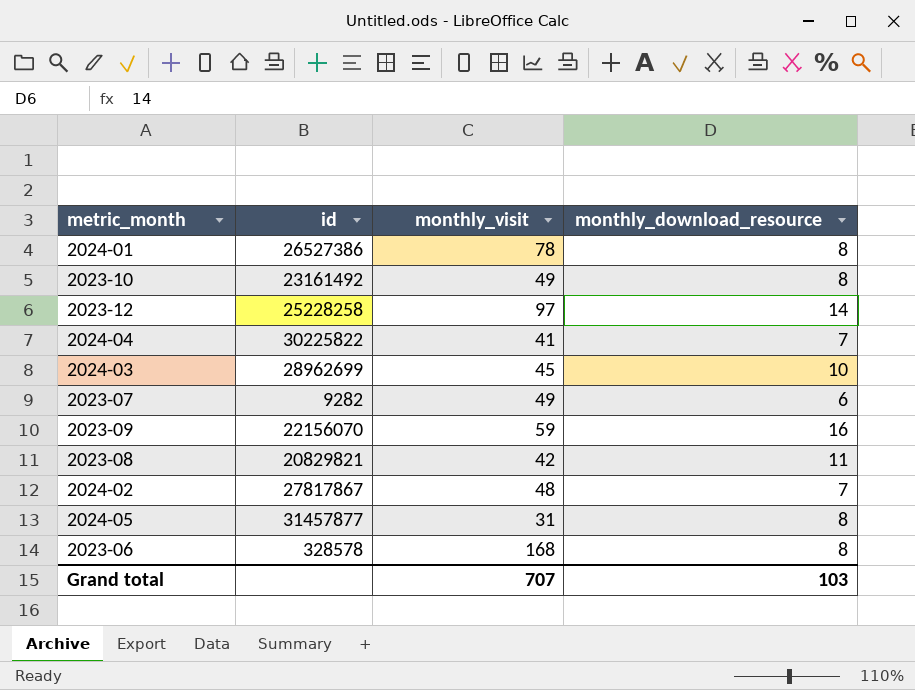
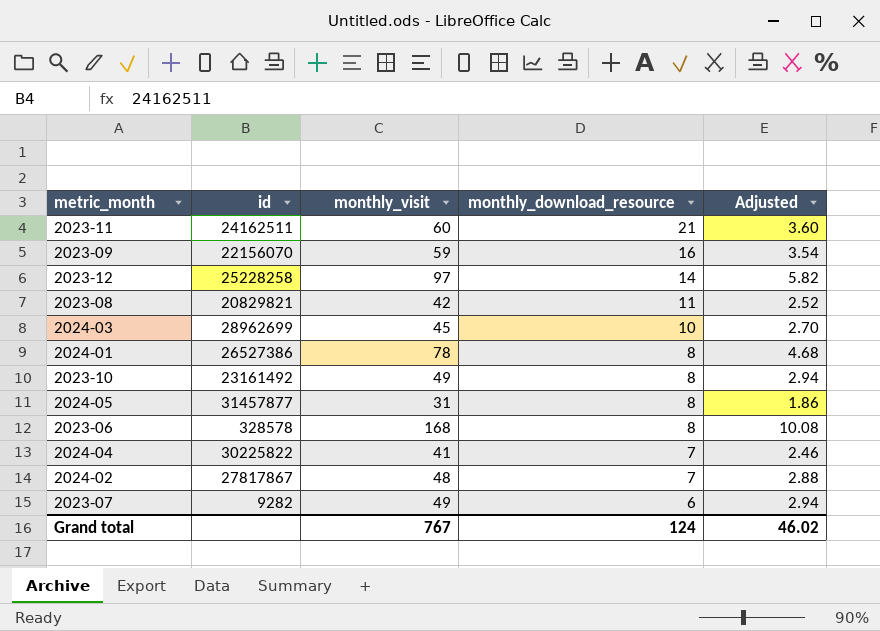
row order: none -> monthly_download_resource descending
column Adjusted | formula: none -> [monthly_visit] * 0.06
row 2023-11: none -> 24162511 | 60 | 21 | 3.60
Grand total | monthly_visit: 707 -> 767
Grand total | monthly_download_resource: 103 -> 124

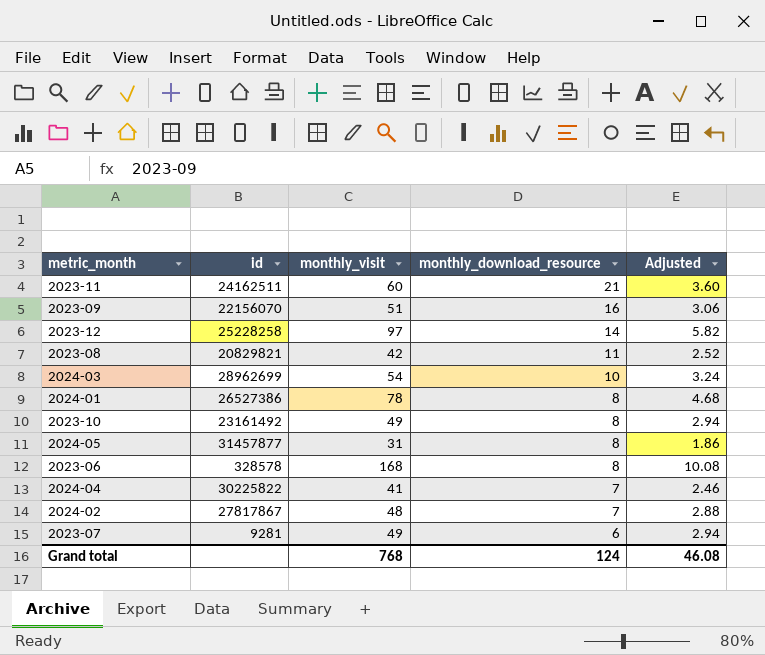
2023-09 | monthly_visit: 59 -> 51
2023-09 | Adjusted: 3.54 -> 3.06
2024-03 | monthly_visit: 45 -> 54
2024-03 | Adjusted: 2.70 -> 3.24
2023-07 | id: 9282 -> 9281
Grand total | monthly_visit: 767 -> 768
Grand total | Adjusted: 46.02 -> 46.08

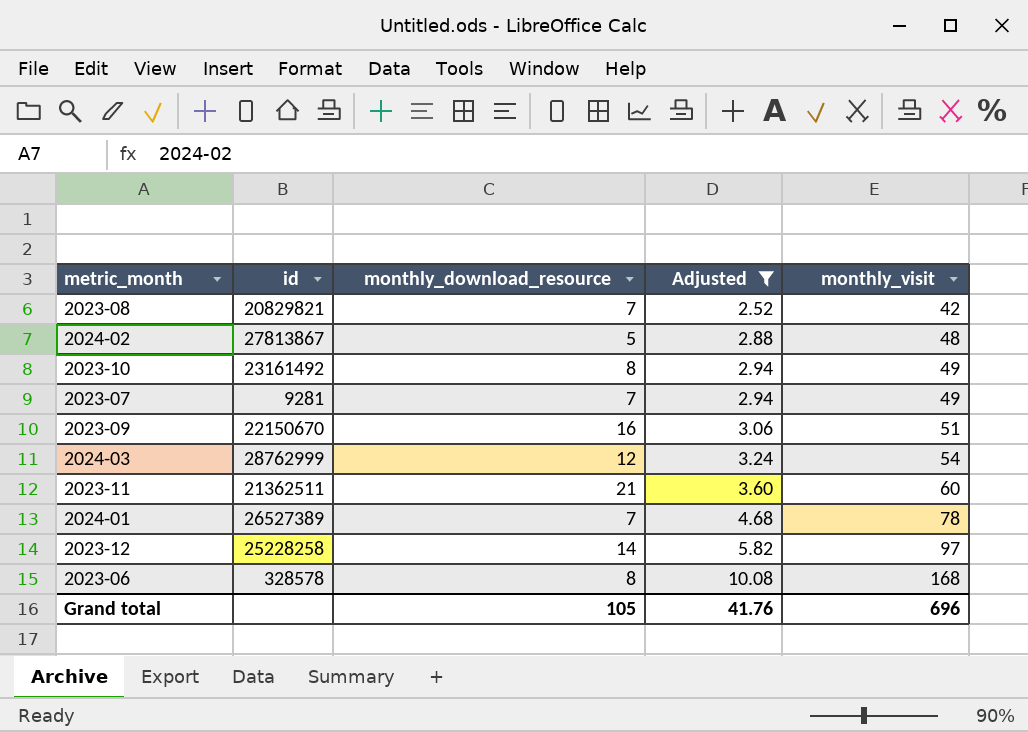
filter: none -> Adjusted >= 2.52
row order: monthly_download_resource descending -> Adjusted ascending
column monthly_visit | position: 3 -> 5
2023-08 | monthly_download_resource: 11 -> 7
2024-02 | id: 27817867 -> 27813867
2024-02 | monthly_download_resource: 7 -> 5
2023-07 | monthly_download_resource: 6 -> 7
2023-09 | id: 22156070 -> 22150670
2024-03 | id: 28962699 -> 28762999
2024-03 | monthly_download_resource: 10 -> 12
2023-11 | id: 24162511 -> 21362511
2024-01 | id: 26527386 -> 26527389
2024-01 | monthly_download_resource: 8 -> 7
Grand total | monthly_download_resource: 124 -> 105
Grand total | Adjusted: 46.08 -> 41.76
Grand total | monthly_visit: 768 -> 696

